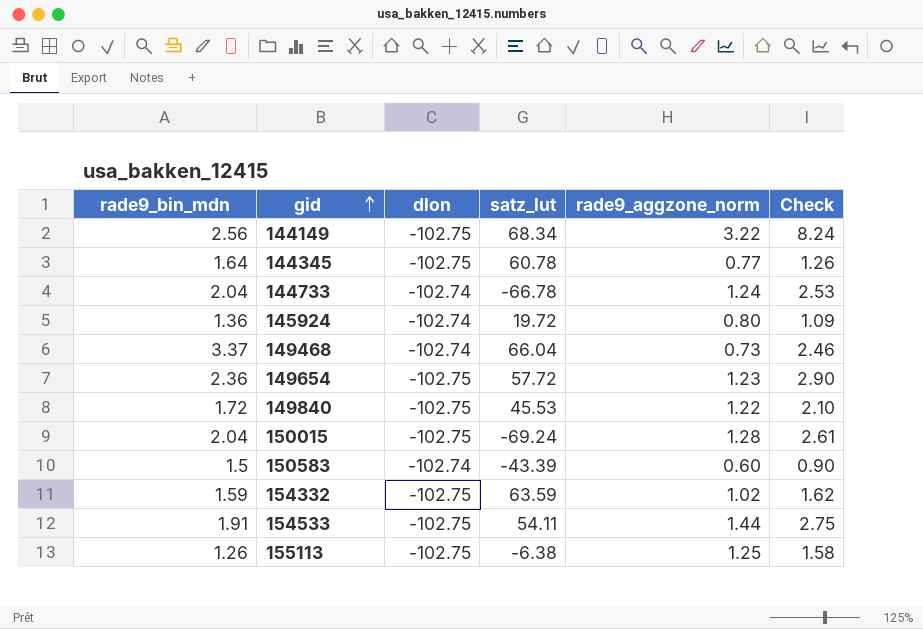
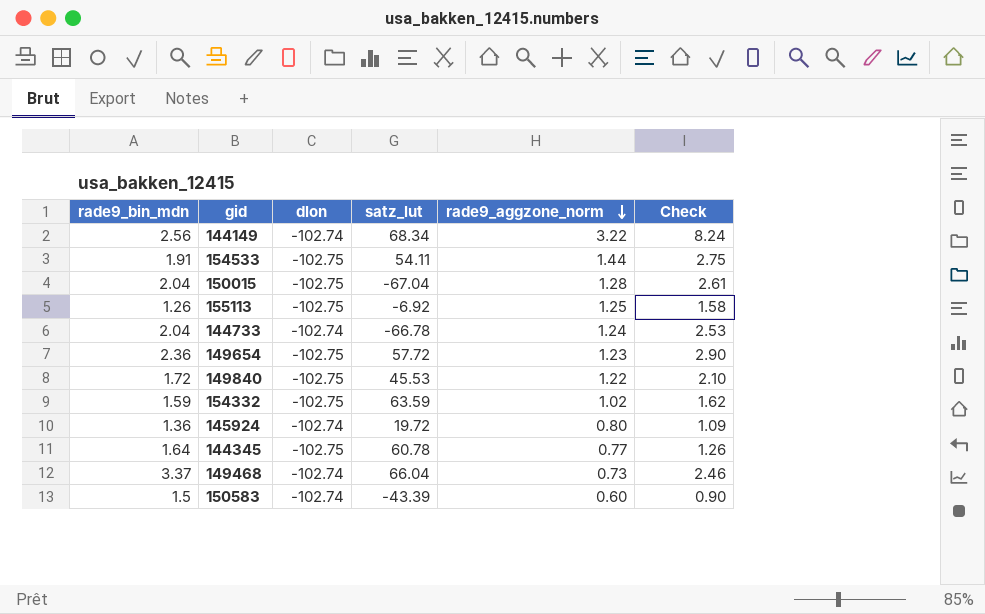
row order: gid ascending -> rade9_aggzone_norm descending
144149 | dlon: -102.75 -> -102.74
150015 | satz_lut: -69.24 -> -67.04
155113 | satz_lut: -6.38 -> -6.92

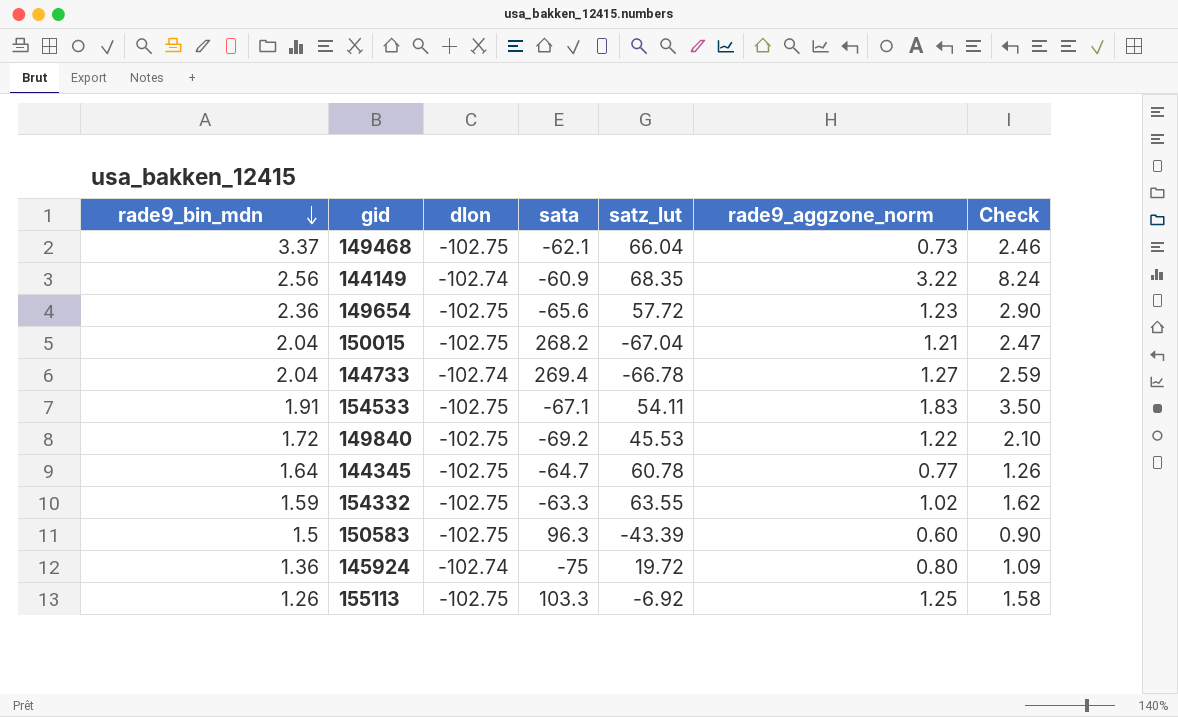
row order: rade9_aggzone_norm descending -> rade9_bin_mdn descending
column sata | position: none -> 4
149468 | dlon: -102.74 -> -102.75
144149 | satz_lut: 68.34 -> 68.35
150015 | rade9_aggzone_norm: 1.28 -> 1.21
150015 | Check: 2.61 -> 2.47
144733 | rade9_aggzone_norm: 1.24 -> 1.27
144733 | Check: 2.53 -> 2.59
154533 | rade9_aggzone_norm: 1.44 -> 1.83
154533 | Check: 2.75 -> 3.50
154332 | satz_lut: 63.59 -> 63.55
150583 | dlon: -102.74 -> -102.75

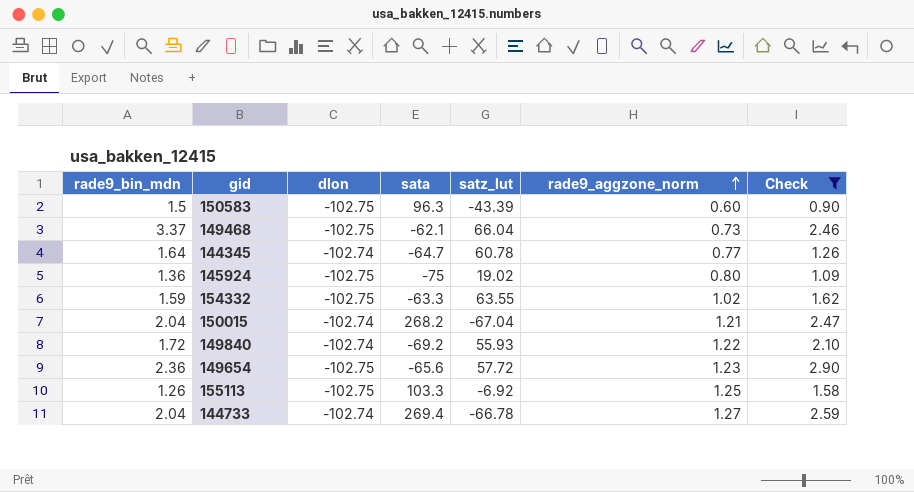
filter: none -> Check <= 2.90
row order: rade9_bin_mdn descending -> rade9_aggzone_norm ascending
144345 | dlon: -102.75 -> -102.74
145924 | dlon: -102.74 -> -102.75
145924 | satz_lut: 19.72 -> 19.02
150015 | dlon: -102.75 -> -102.74
149840 | dlon: -102.75 -> -102.74
149840 | satz_lut: 45.53 -> 55.93

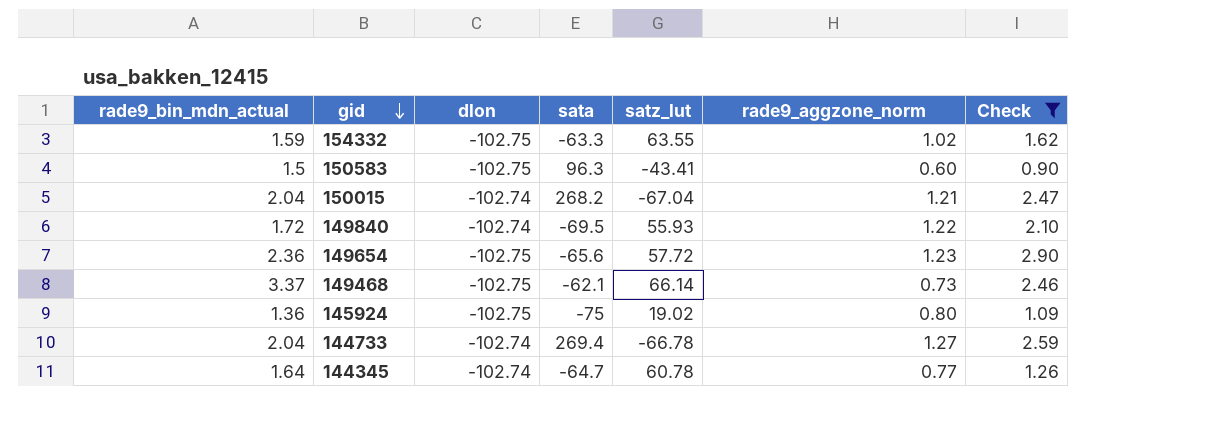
row order: rade9_aggzone_norm ascending -> gid descending
column name: rade9_bin_mdn -> rade9_bin_mdn_actual
row 155113: 1.26 | -102.75 | 103.3 | -6.92 | 1.25 | 1.58 -> none
150583 | satz_lut: -43.39 -> -43.41
149840 | sata: -69.2 -> -69.5
149468 | satz_lut: 66.04 -> 66.14

